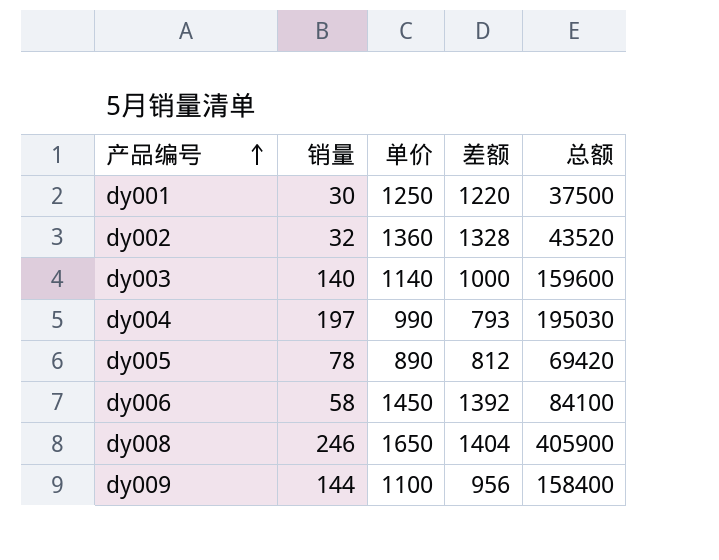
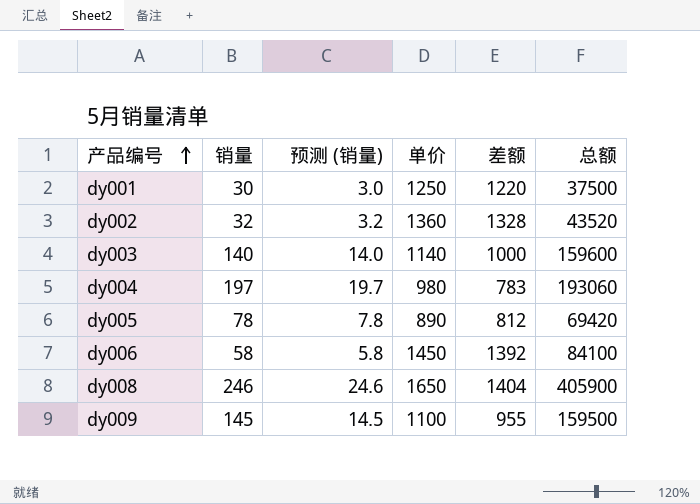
column 预测 (销量) | formula: none -> [销量] * 0.1
dy004 | 单价: 990 -> 980
dy004 | 差额: 793 -> 783
dy004 | 总额: 195030 -> 193060
dy009 | 销量: 144 -> 145
dy009 | 差额: 956 -> 955
dy009 | 总额: 158400 -> 159500

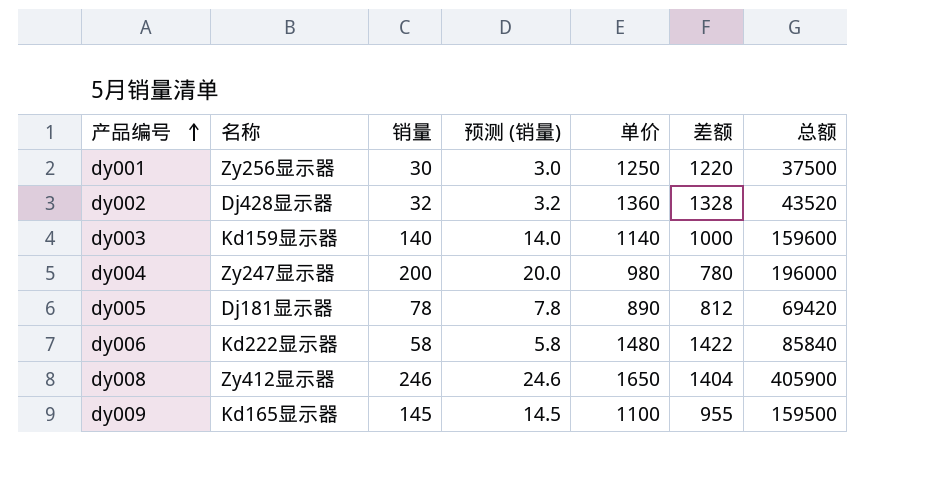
column 名称 | position: none -> 2
dy004 | 销量: 197 -> 200
dy004 | 预测 (销量): 19.7 -> 20.0
dy004 | 差额: 783 -> 780
dy004 | 总额: 193060 -> 196000
dy006 | 单价: 1450 -> 1480
dy006 | 差额: 1392 -> 1422
dy006 | 总额: 84100 -> 85840

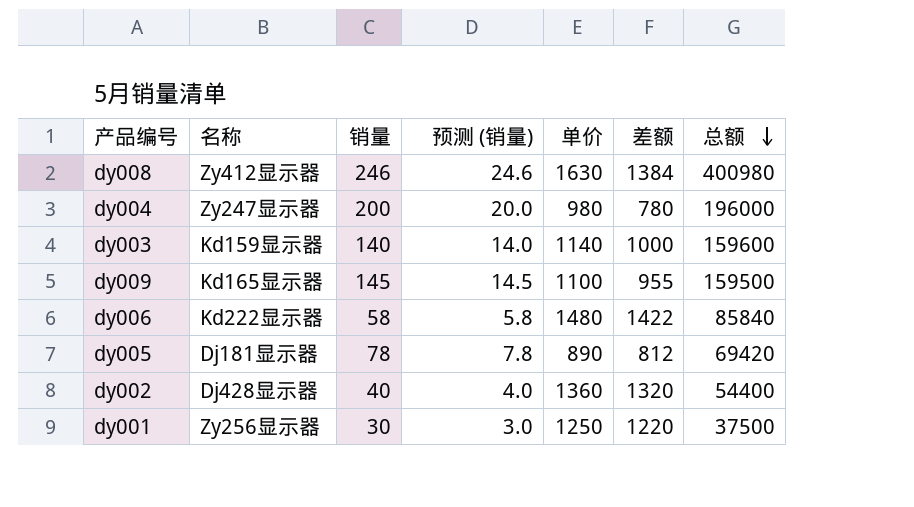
row order: 产品编号 ascending -> 总额 descending
dy008 | 单价: 1650 -> 1630
dy008 | 差额: 1404 -> 1384
dy008 | 总额: 405900 -> 400980
dy002 | 销量: 32 -> 40
dy002 | 预测 (销量): 3.2 -> 4.0
dy002 | 差额: 1328 -> 1320
dy002 | 总额: 43520 -> 54400

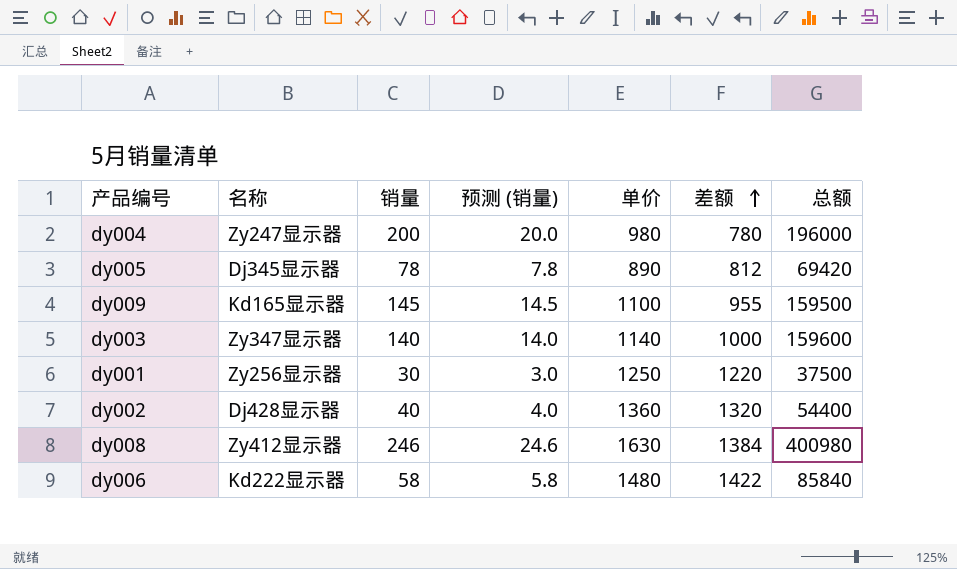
row order: 总额 descending -> 差额 ascending
dy005 | 名称: Dj181显示器 -> Dj345显示器
dy003 | 名称: Kd159显示器 -> Zy347显示器

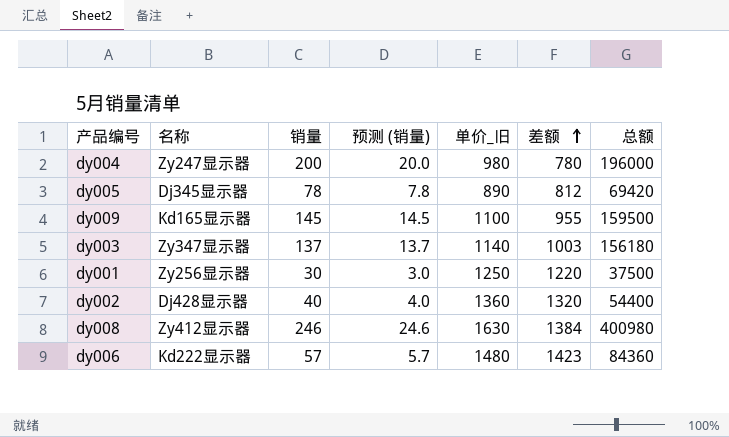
column name: 单价 -> 单价_旧
dy003 | 销量: 140 -> 137
dy003 | 预测 (销量): 14.0 -> 13.7
dy003 | 差额: 1000 -> 1003
dy003 | 总额: 159600 -> 156180
dy006 | 销量: 58 -> 57
dy006 | 预测 (销量): 5.8 -> 5.7
dy006 | 差额: 1422 -> 1423
dy006 | 总额: 85840 -> 84360

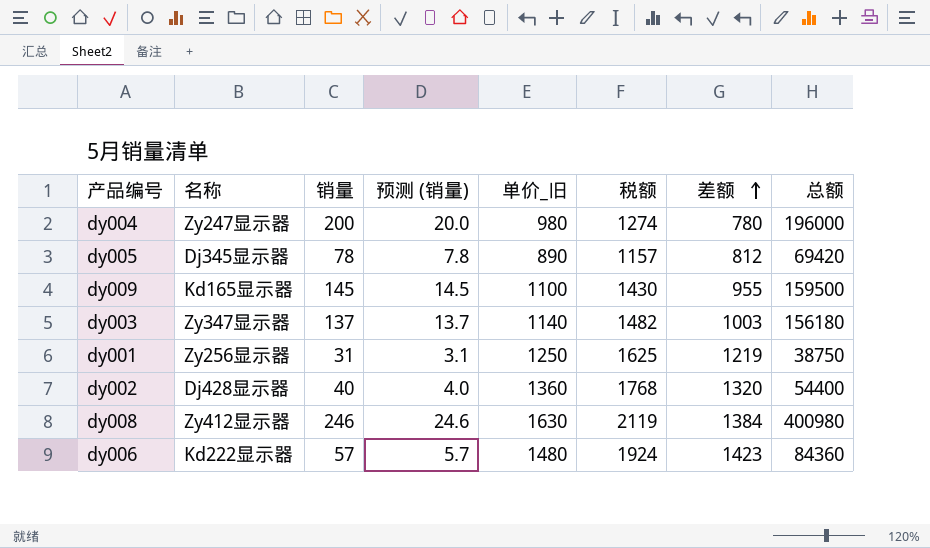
column 税额 | formula: none -> [单价_旧] * 1.3
dy001 | 销量: 30 -> 31
dy001 | 预测 (销量): 3.0 -> 3.1
dy001 | 差额: 1220 -> 1219
dy001 | 总额: 37500 -> 38750

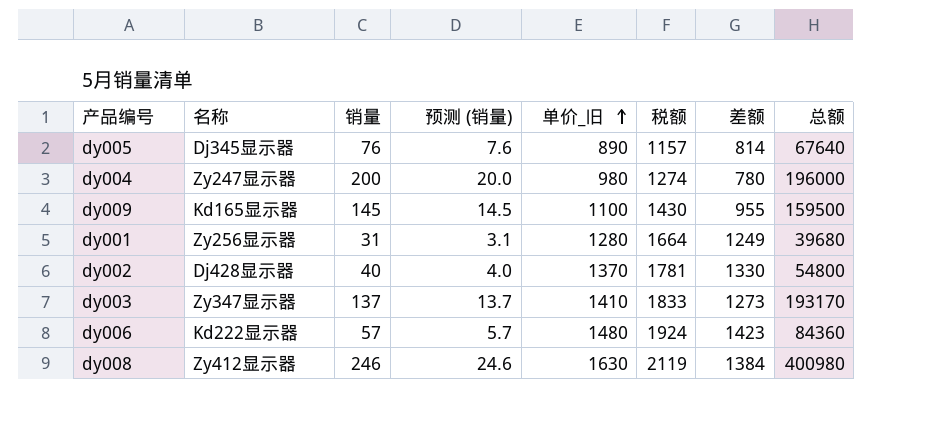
row order: 差额 ascending -> 单价_旧 ascending
dy005 | 销量: 78 -> 76
dy005 | 预测 (销量): 7.8 -> 7.6
dy005 | 差额: 812 -> 814
dy005 | 总额: 69420 -> 67640
dy001 | 单价_旧: 1250 -> 1280
dy001 | 税额: 1625 -> 1664
dy001 | 差额: 1219 -> 1249
dy001 | 总额: 38750 -> 39680
dy002 | 单价_旧: 1360 -> 1370
dy002 | 税额: 1768 -> 1781
dy002 | 差额: 1320 -> 1330
dy002 | 总额: 54400 -> 54800
dy003 | 单价_旧: 1140 -> 1410
dy003 | 税额: 1482 -> 1833
dy003 | 差额: 1003 -> 1273
dy003 | 总额: 156180 -> 193170

